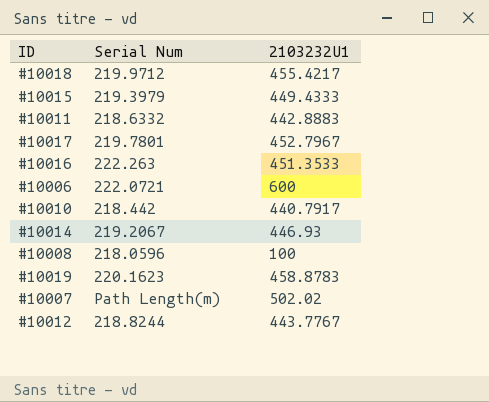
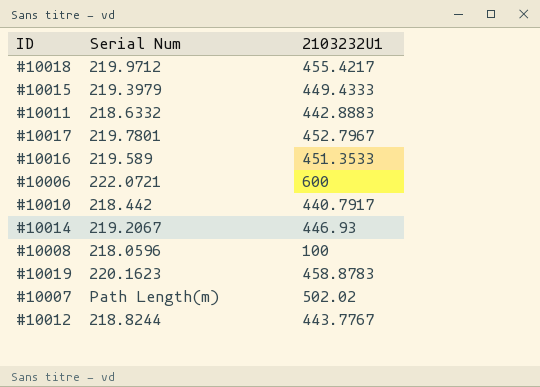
#10016 | Serial Num: 222.263 -> 219.589

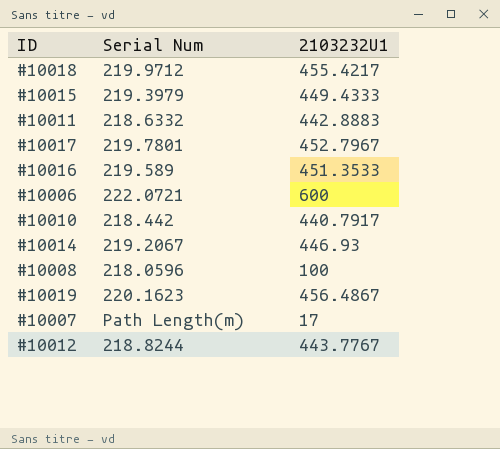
#10019 | 2103232U1: 458.8783 -> 456.4867
#10007 | 2103232U1: 502.02 -> 17

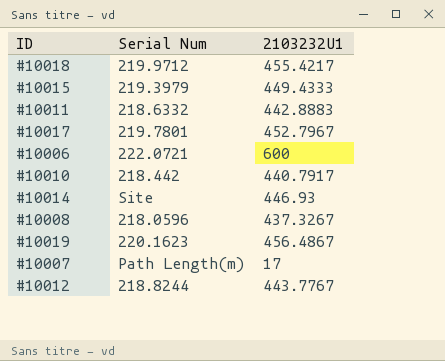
row #10016: 219.589 | 451.3533 -> none
#10014 | Serial Num: 219.2067 -> Site
#10008 | 2103232U1: 100 -> 437.3267

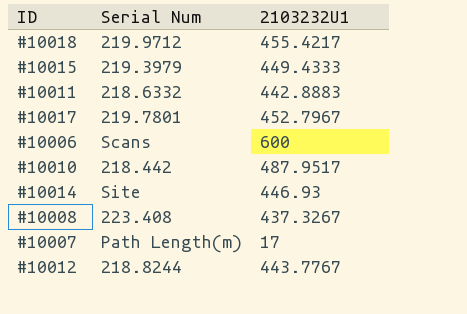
row #10019: 220.1623 | 456.4867 -> none
#10006 | Serial Num: 222.0721 -> Scans
#10010 | 2103232U1: 440.7917 -> 487.9517
#10008 | Serial Num: 218.0596 -> 223.408

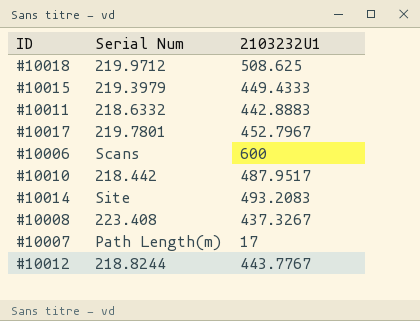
#10018 | 2103232U1: 455.4217 -> 508.625
#10014 | 2103232U1: 446.93 -> 493.2083

